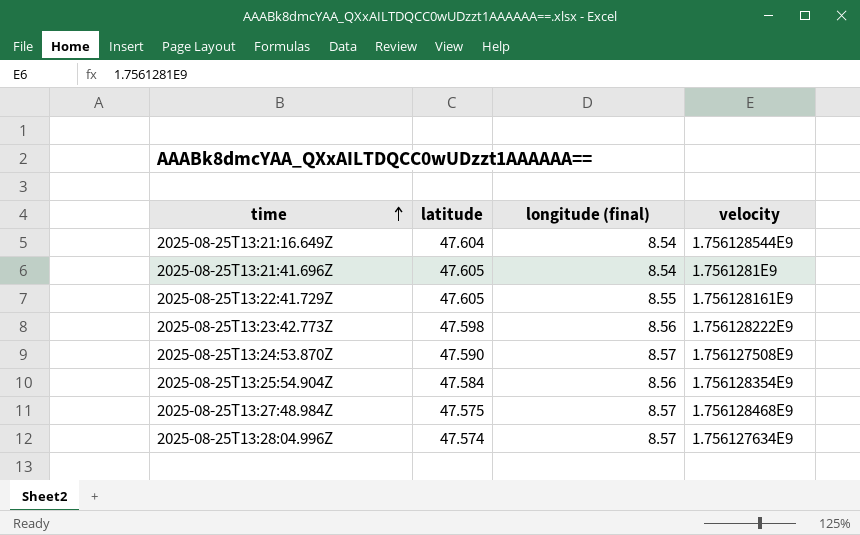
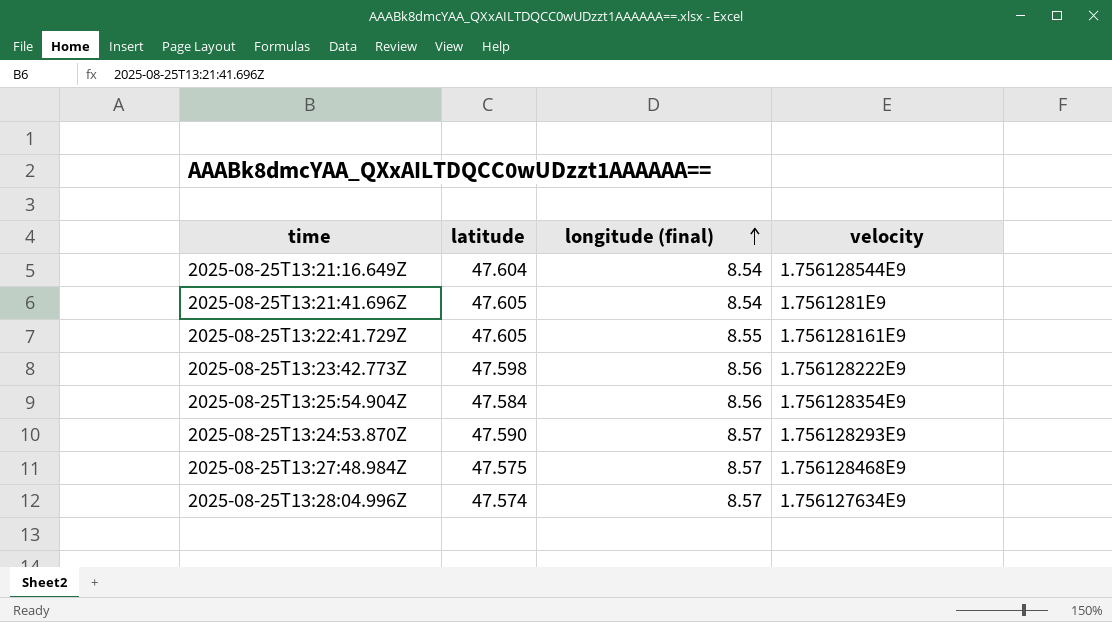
row order: time ascending -> longitude (final) ascending
2025-08-25T13:24:53.870Z | velocity: 1.756127508E9 -> 1.756128293E9

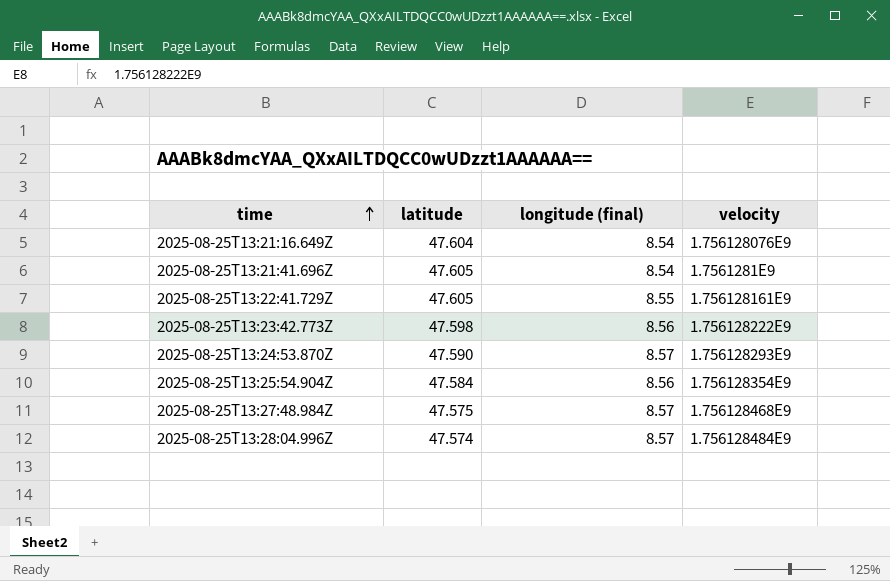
row order: longitude (final) ascending -> time ascending
2025-08-25T13:21:16.649Z | velocity: 1.756128544E9 -> 1.756128076E9
2025-08-25T13:28:04.996Z | velocity: 1.756127634E9 -> 1.756128484E9

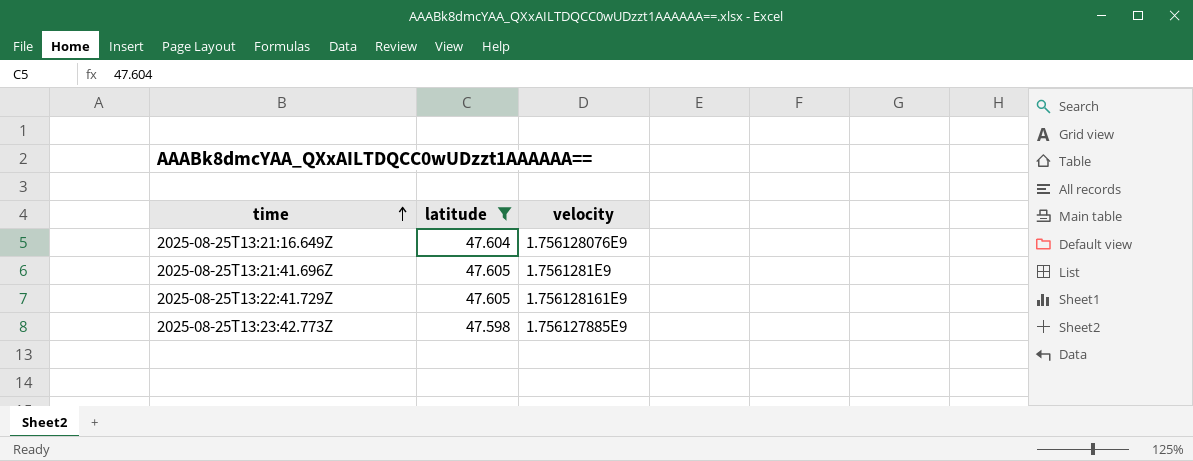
filter: none -> latitude >= 47.598
column longitude (final) | position: 3 -> none
2025-08-25T13:23:42.773Z | velocity: 1.756128222E9 -> 1.756127885E9

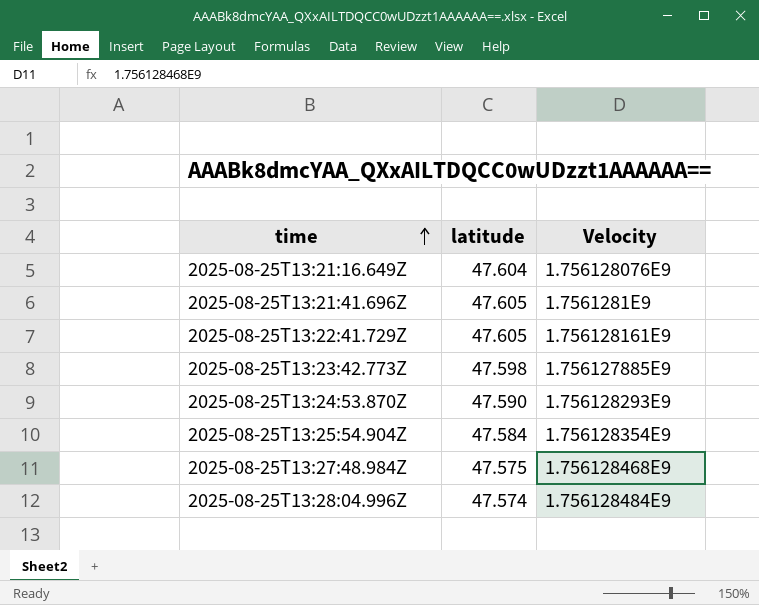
filter: latitude >= 47.598 -> none
column name: velocity -> Velocity

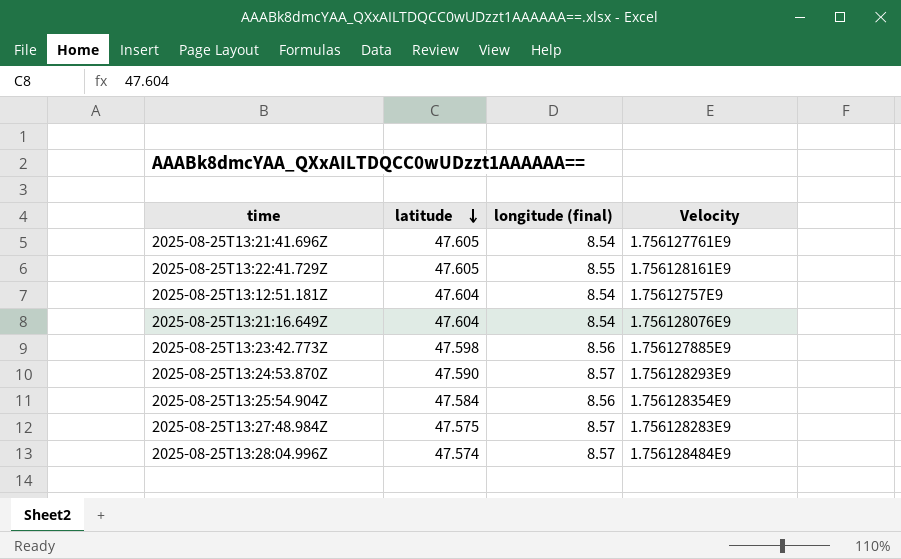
row order: time ascending -> latitude descending
column longitude (final) | position: none -> 3
2025-08-25T13:21:41.696Z | Velocity: 1.7561281E9 -> 1.756127761E9
row 2025-08-25T13:12:51.181Z: none -> 47.604 | 8.54 | 1.75612757E9
2025-08-25T13:27:48.984Z | Velocity: 1.756128468E9 -> 1.756128283E9

